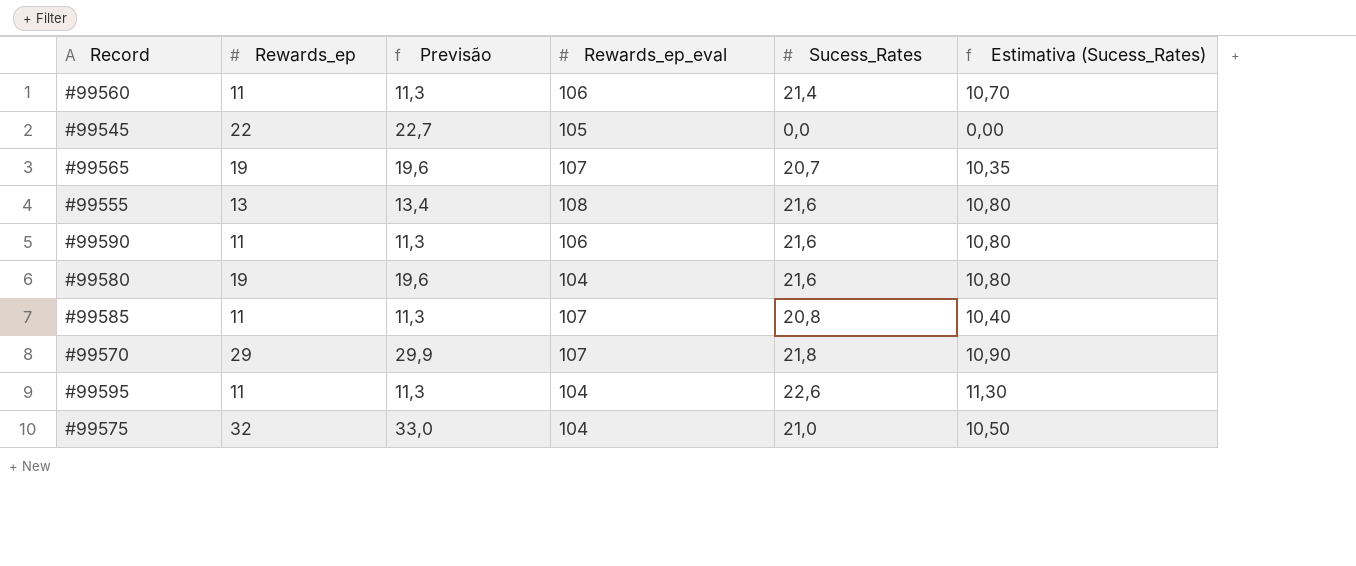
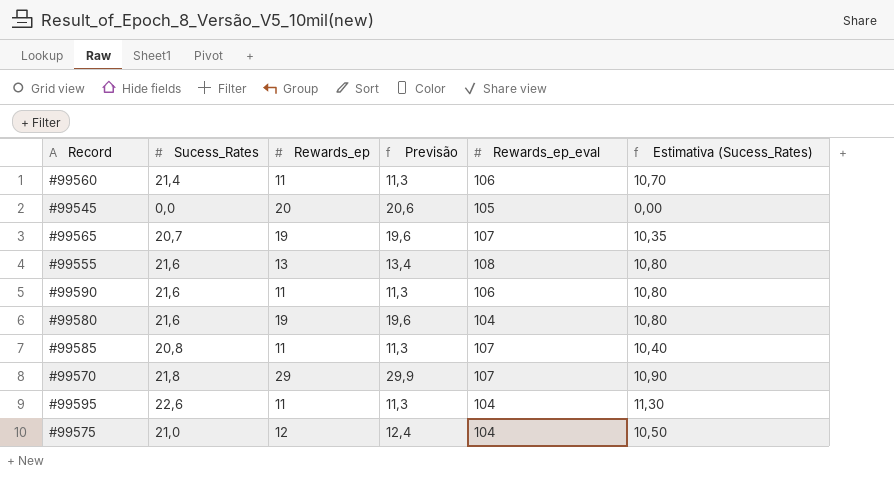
column Sucess_Rates | position: 5 -> 2
#99545 | Rewards_ep: 22 -> 20
#99545 | Previsão: 22,7 -> 20,6
#99575 | Rewards_ep: 32 -> 12
#99575 | Previsão: 33,0 -> 12,4

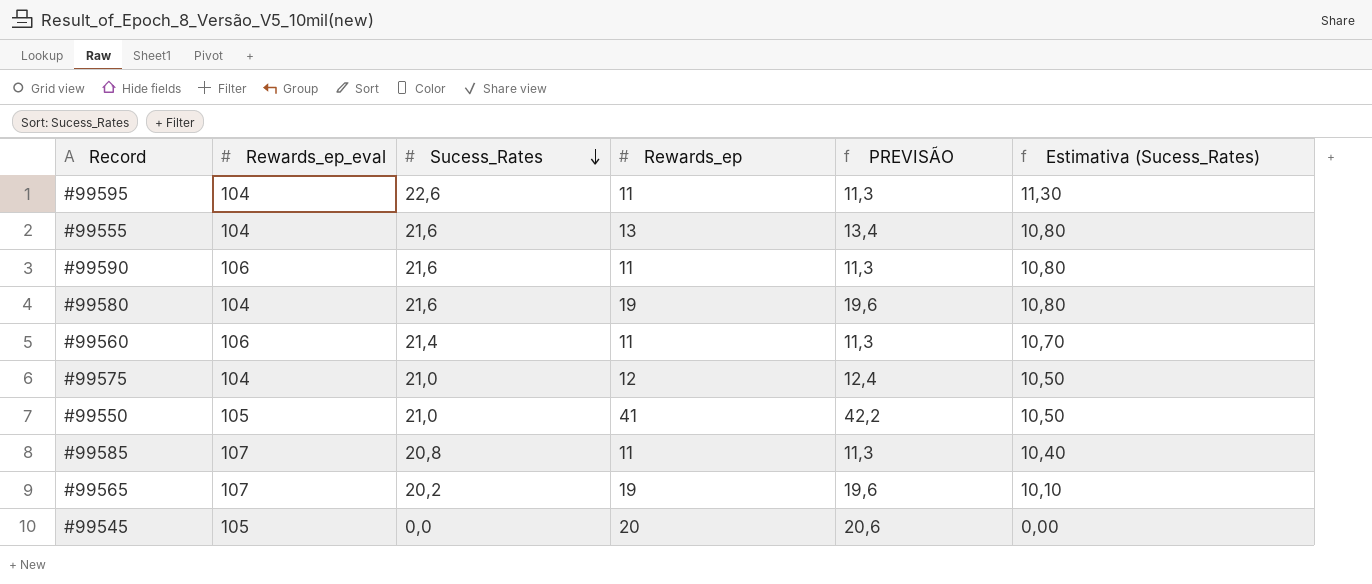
row order: none -> Sucess_Rates descending
column Rewards_ep_eval | position: 5 -> 2
column name: Previsão -> PREVISÃO
row #99570: 21,8 | 29 | 29,9 | 107 | 10,90 -> none
#99555 | Rewards_ep_eval: 108 -> 104
row #99550: none -> 105 | 21,0 | 41 | 42,2 | 10,50
#99565 | Sucess_Rates: 20,7 -> 20,2
#99565 | Estimativa (Sucess_Rates): 10,35 -> 10,10

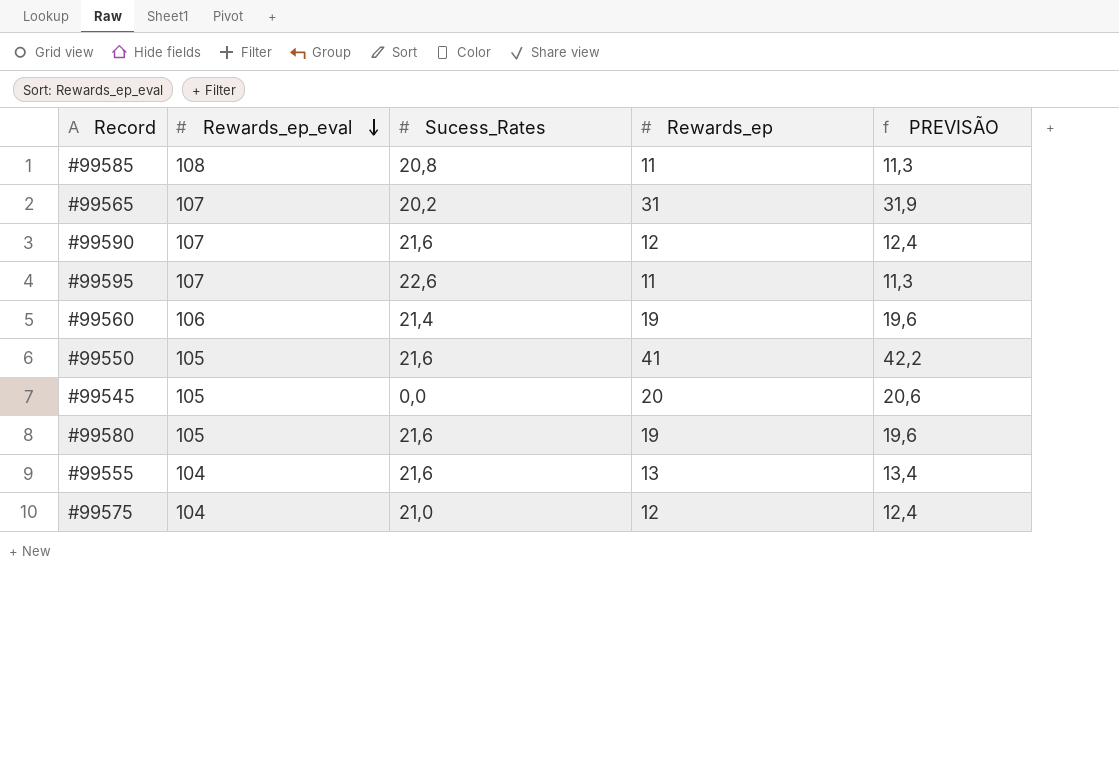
row order: Sucess_Rates descending -> Rewards_ep_eval descending
column Estimativa (Sucess_Rates) | formula: [Sucess_Rates] * 0,5 -> none
#99585 | Rewards_ep_eval: 107 -> 108
#99565 | Rewards_ep: 19 -> 31
#99565 | PREVISÃO: 19,6 -> 31,9
#99590 | Rewards_ep_eval: 106 -> 107
#99590 | Rewards_ep: 11 -> 12
#99590 | PREVISÃO: 11,3 -> 12,4
#99595 | Rewards_ep_eval: 104 -> 107
#99560 | Rewards_ep: 11 -> 19
#99560 | PREVISÃO: 11,3 -> 19,6
#99550 | Sucess_Rates: 21,0 -> 21,6
#99580 | Rewards_ep_eval: 104 -> 105

